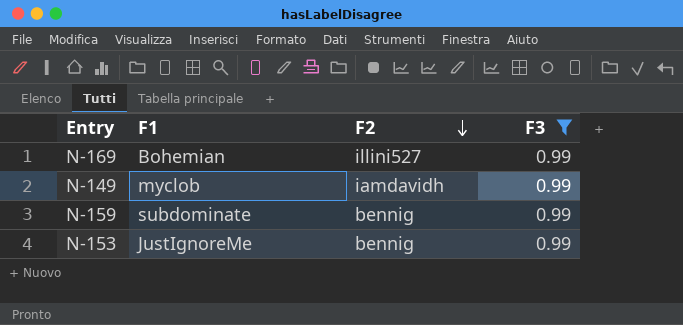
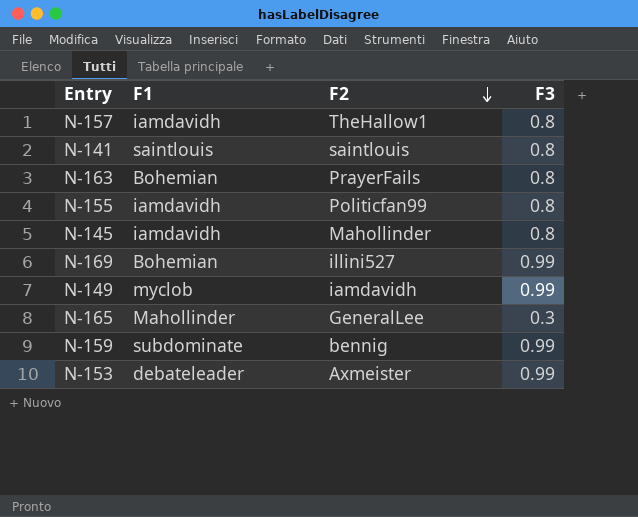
filter: F3 = 0.99 -> none
N-153 | F1: JustIgnoreMe -> debateleader
N-153 | F2: bennig -> Axmeister

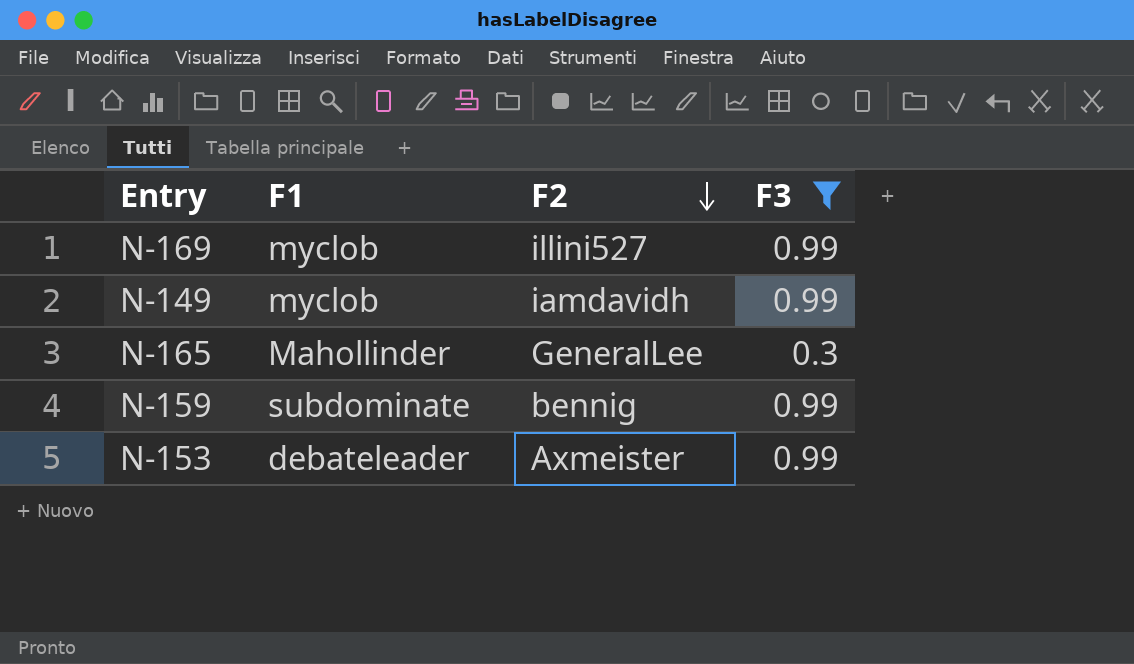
filter: none -> F3 != 0.8
N-169 | F1: Bohemian -> myclob

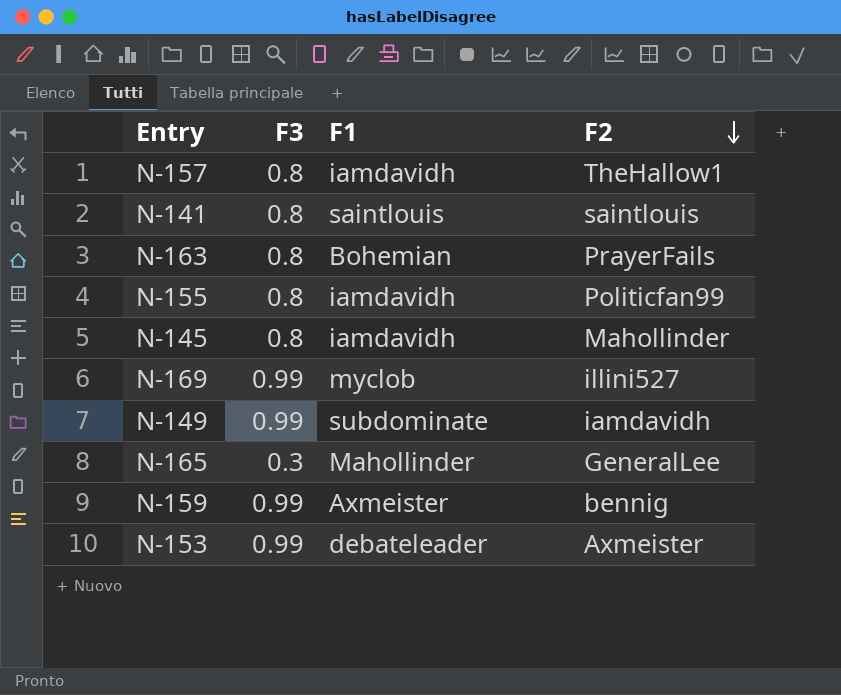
filter: F3 != 0.8 -> none
column F3 | position: 4 -> 2
N-149 | F1: myclob -> subdominate
N-159 | F1: subdominate -> Axmeister

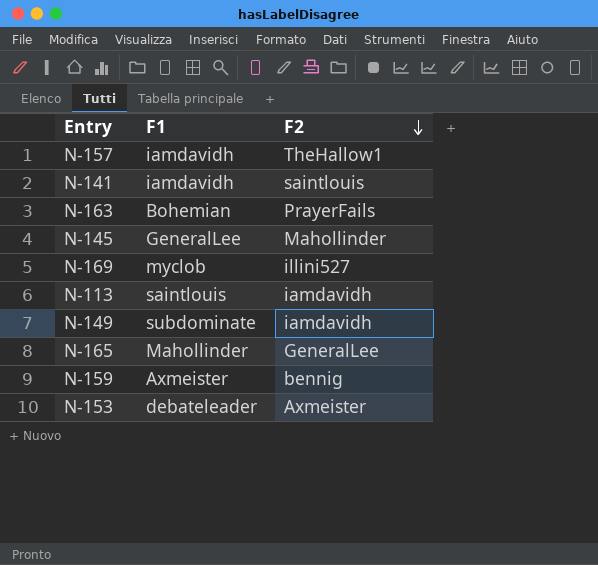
column F3 | position: 2 -> none
row N-155: 0.8 | iamdavidh | Politicfan99 -> none
N-141 | F1: saintlouis -> iamdavidh
N-145 | F1: iamdavidh -> GeneralLee
row N-113: none -> saintlouis | iamdavidh

